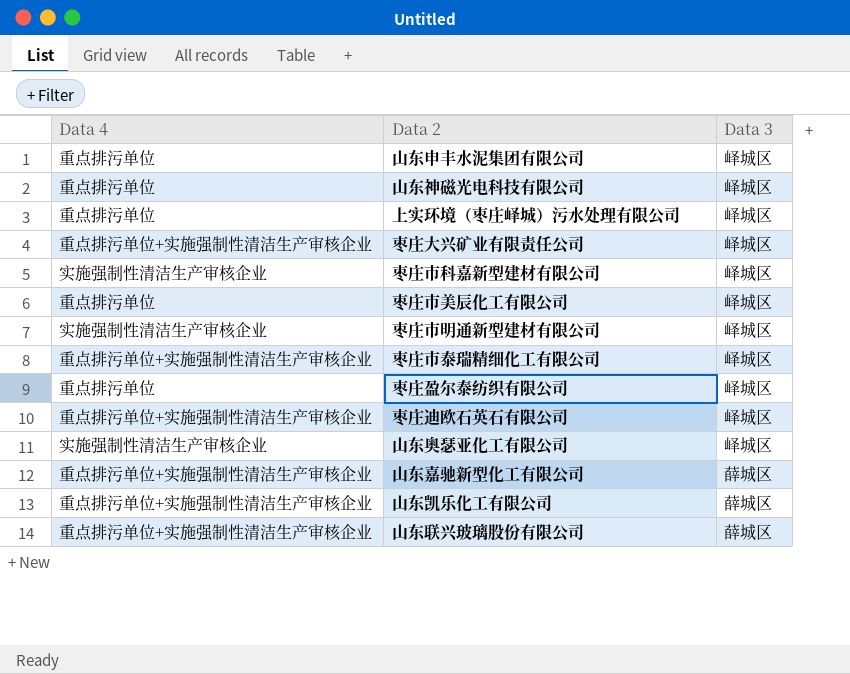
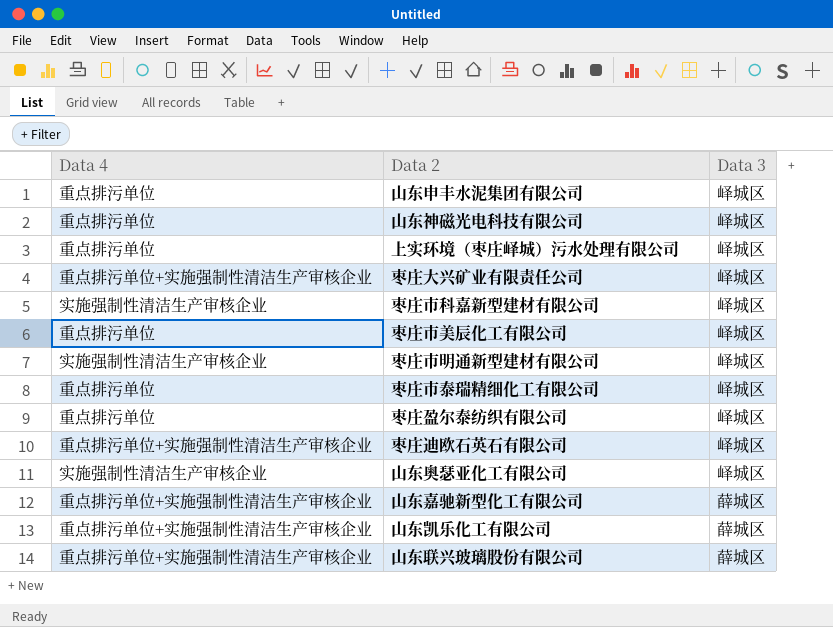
枣庄市泰瑞精细化工有限公司 | Data 4: 重点排污单位+实施强制性清洁生产审核企业 -> 重点排污单位

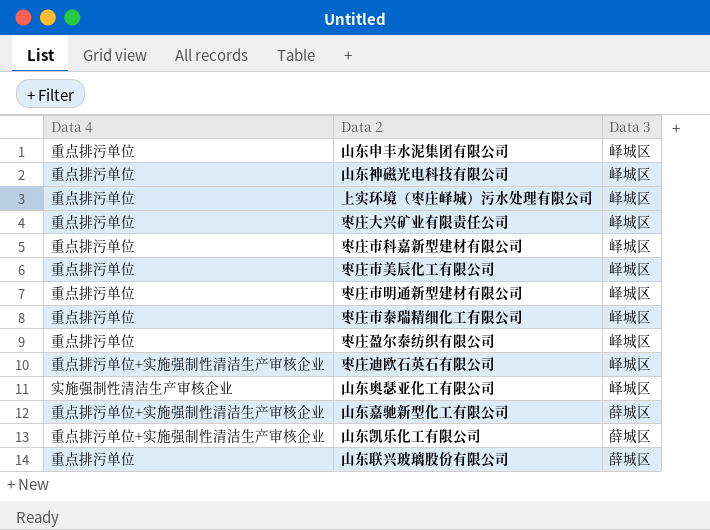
枣庄大兴矿业有限责任公司 | Data 4: 重点排污单位+实施强制性清洁生产审核企业 -> 重点排污单位
枣庄市科嘉新型建材有限公司 | Data 4: 实施强制性清洁生产审核企业 -> 重点排污单位
枣庄市明通新型建材有限公司 | Data 4: 实施强制性清洁生产审核企业 -> 重点排污单位
山东联兴玻璃股份有限公司 | Data 4: 重点排污单位+实施强制性清洁生产审核企业 -> 重点排污单位

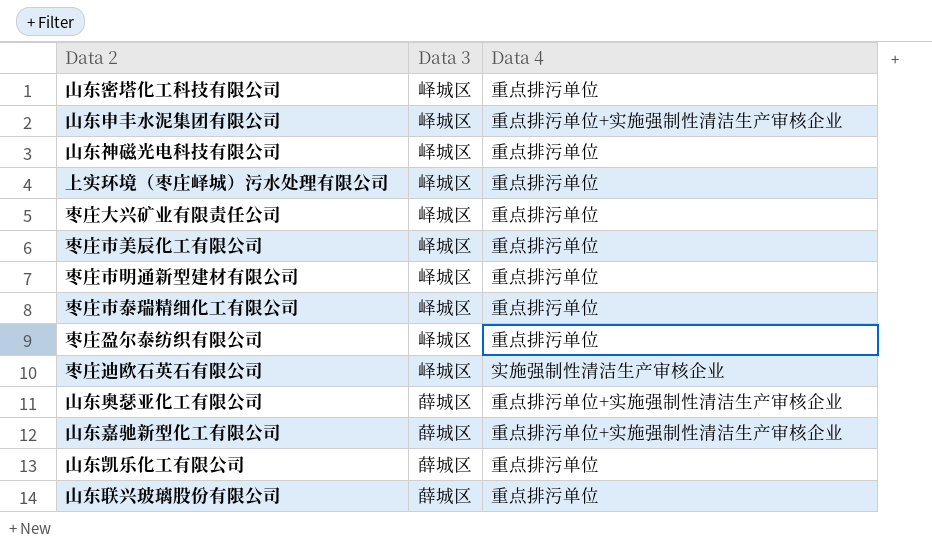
column Data 4 | position: 1 -> 3
row 枣庄市科嘉新型建材有限公司: 重点排污单位 | 峄城区 -> none
row 山东密塔化工科技有限公司: none -> 峄城区 | 重点排污单位
山东申丰水泥集团有限公司 | Data 4: 重点排污单位 -> 重点排污单位+实施强制性清洁生产审核企业
枣庄迪欧石英石有限公司 | Data 4: 重点排污单位+实施强制性清洁生产审核企业 -> 实施强制性清洁生产审核企业
山东奥瑟亚化工有限公司 | Data 3: 峄城区 -> 薛城区
山东奥瑟亚化工有限公司 | Data 4: 实施强制性清洁生产审核企业 -> 重点排污单位+实施强制性清洁生产审核企业
山东凯乐化工有限公司 | Data 4: 重点排污单位+实施强制性清洁生产审核企业 -> 重点排污单位

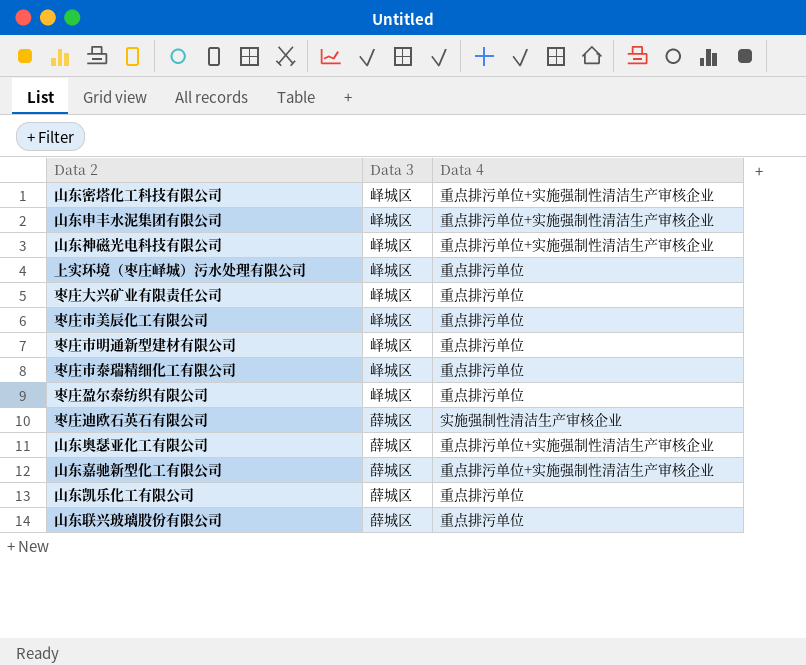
山东密塔化工科技有限公司 | Data 4: 重点排污单位 -> 重点排污单位+实施强制性清洁生产审核企业
山东神磁光电科技有限公司 | Data 4: 重点排污单位 -> 重点排污单位+实施强制性清洁生产审核企业
枣庄迪欧石英石有限公司 | Data 3: 峄城区 -> 薛城区

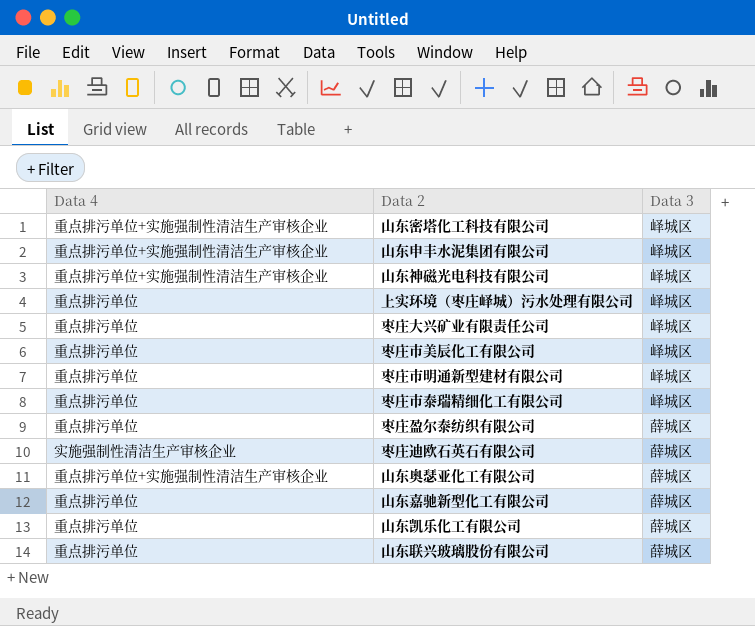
column Data 4 | position: 3 -> 1
枣庄盈尔泰纺织有限公司 | Data 3: 峄城区 -> 薛城区
山东嘉驰新型化工有限公司 | Data 4: 重点排污单位+实施强制性清洁生产审核企业 -> 重点排污单位

